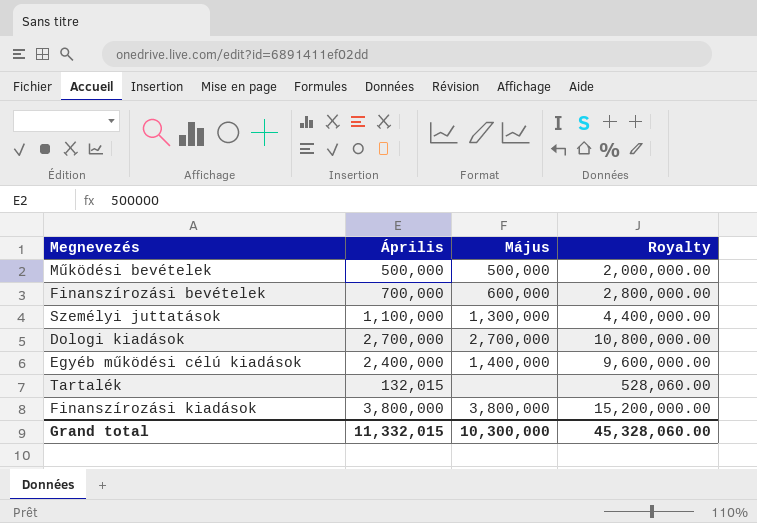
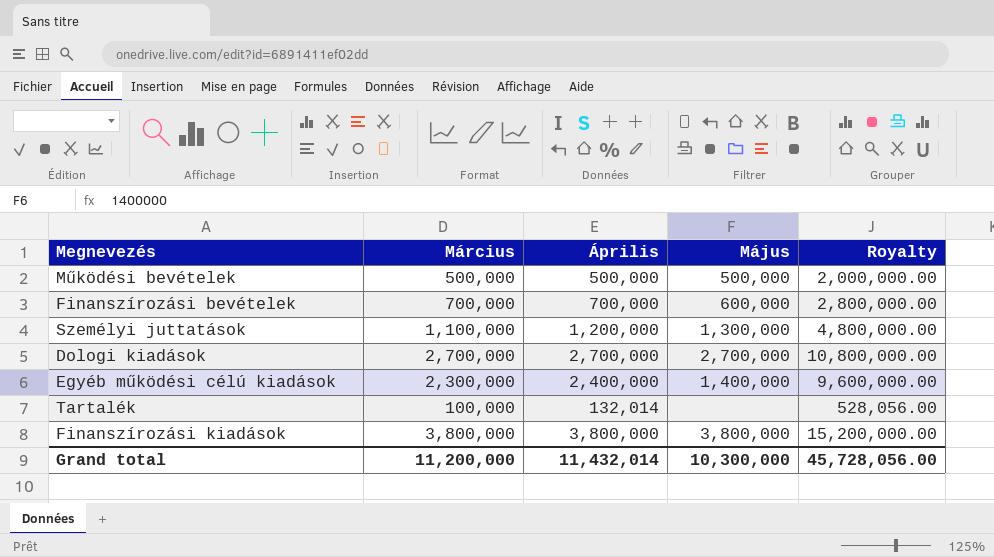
column Március | position: none -> 2
Személyi juttatások | Április: 1,100,000 -> 1,200,000
Személyi juttatások | Royalty: 4,400,000.00 -> 4,800,000.00
Tartalék | Április: 132,015 -> 132,014
Tartalék | Royalty: 528,060.00 -> 528,056.00
Grand total | Április: 11,332,015 -> 11,432,014
Grand total | Royalty: 45,328,060.00 -> 45,728,056.00

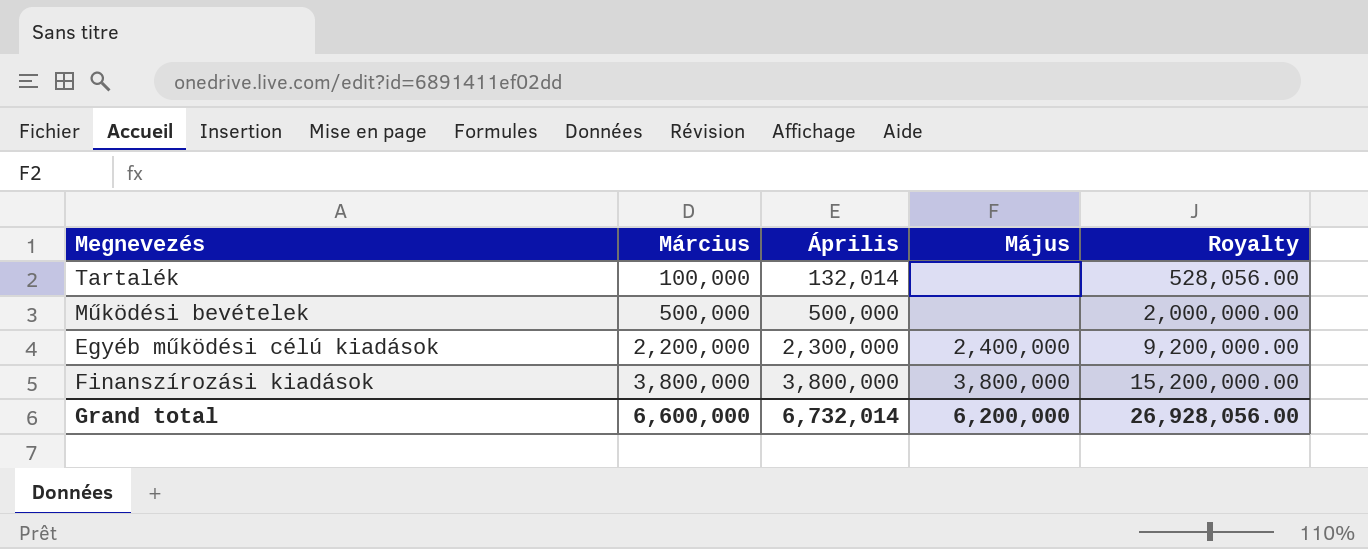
row order: none -> Március ascending
row Finanszírozási bevételek: 700,000 | 700,000 | 600,000 | 2,800,000.00 -> none
row Személyi juttatások: 1,100,000 | 1,200,000 | 1,300,000 | 4,800,000.00 -> none
row Dologi kiadások: 2,700,000 | 2,700,000 | 2,700,000 | 10,800,000.00 -> none
Működési bevételek | Május: 500,000 -> none
Egyéb működési célú kiadások | Március: 2,300,000 -> 2,200,000
Egyéb működési célú kiadások | Április: 2,400,000 -> 2,300,000
Egyéb működési célú kiadások | Május: 1,400,000 -> 2,400,000
Egyéb működési célú kiadások | Royalty: 9,600,000.00 -> 9,200,000.00
Grand total | Március: 11,200,000 -> 6,600,000
Grand total | Április: 11,432,014 -> 6,732,014
Grand total | Május: 10,300,000 -> 6,200,000
Grand total | Royalty: 45,728,056.00 -> 26,928,056.00

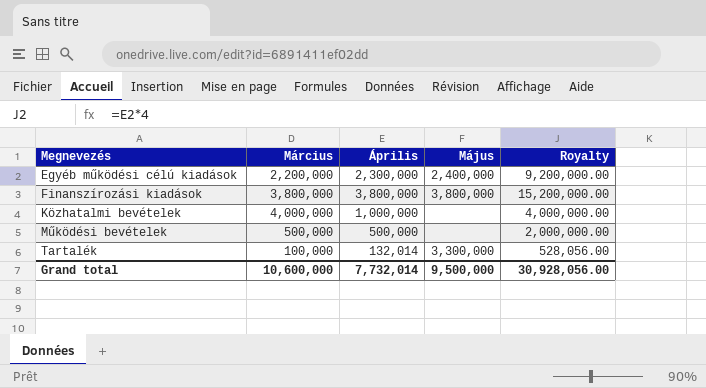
row order: Március ascending -> Megnevezés ascending
row Közhatalmi bevételek: none -> 4,000,000 | 1,000,000 | none | 4,000,000.00
Tartalék | Május: none -> 3,300,000
Grand total | Március: 6,600,000 -> 10,600,000
Grand total | Április: 6,732,014 -> 7,732,014
Grand total | Május: 6,200,000 -> 9,500,000
Grand total | Royalty: 26,928,056.00 -> 30,928,056.00

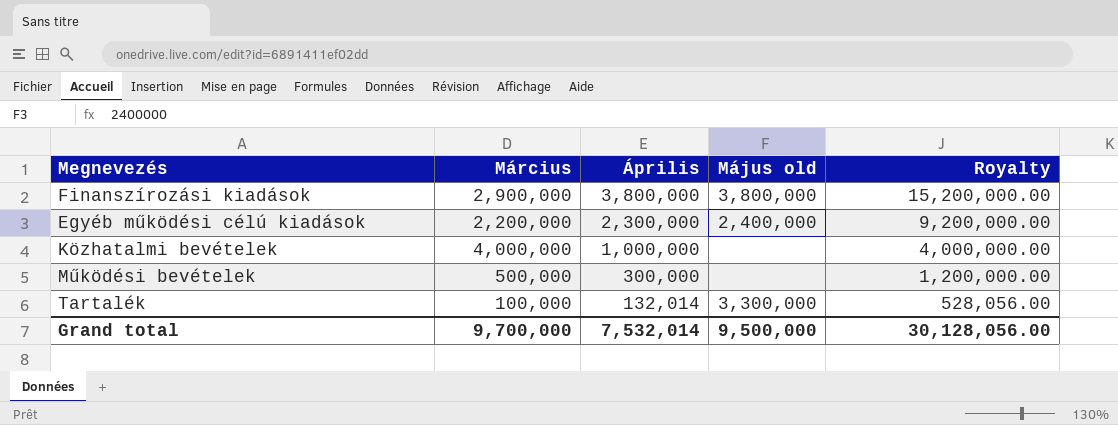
row order: Megnevezés ascending -> Április descending
column name: Május -> Május old
Finanszírozási kiadások | Március: 3,800,000 -> 2,900,000
Működési bevételek | Április: 500,000 -> 300,000
Működési bevételek | Royalty: 2,000,000.00 -> 1,200,000.00
Grand total | Március: 10,600,000 -> 9,700,000
Grand total | Április: 7,732,014 -> 7,532,014
Grand total | Royalty: 30,928,056.00 -> 30,128,056.00

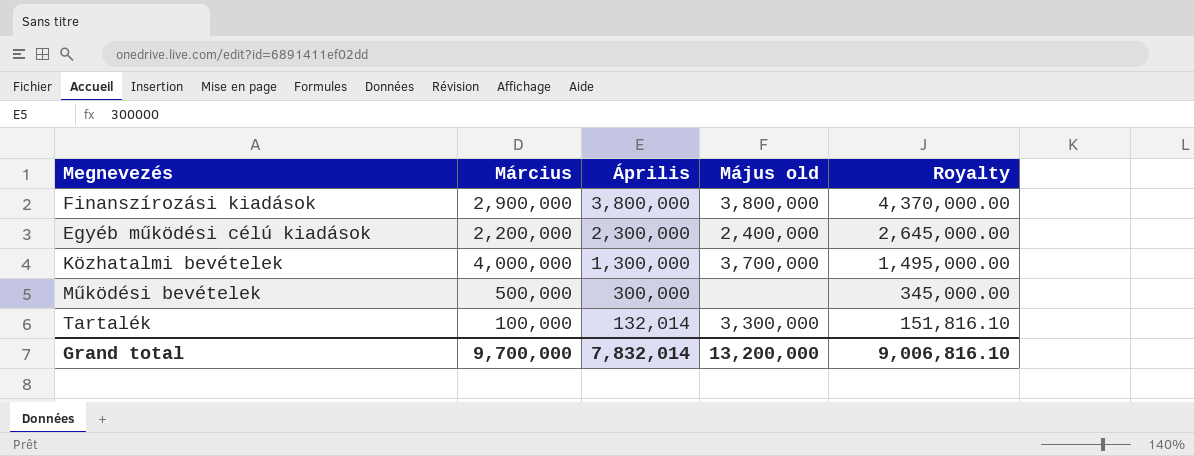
column Royalty | formula: [Április] * 4 -> [Április] * 1.15
Közhatalmi bevételek | Április: 1,000,000 -> 1,300,000
Közhatalmi bevételek | Május old: none -> 3,700,000
Grand total | Április: 7,532,014 -> 7,832,014
Grand total | Május old: 9,500,000 -> 13,200,000
Grand total | Royalty: 30,128,056.00 -> 9,006,816.10

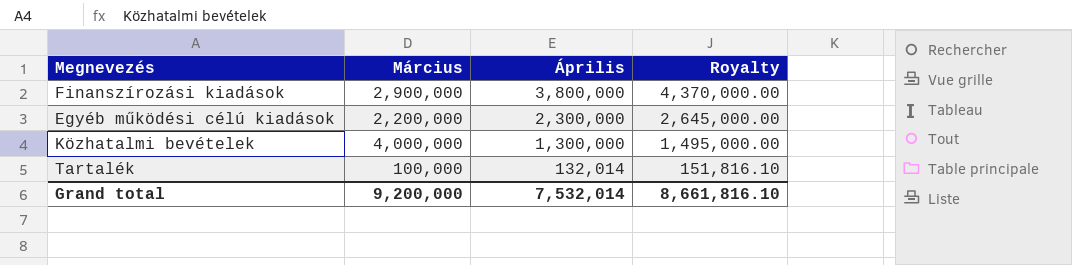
column Május old | position: 4 -> none
row Működési bevételek: 500,000 | 300,000 | none | 345,000.00 -> none
Grand total | Március: 9,700,000 -> 9,200,000
Grand total | Április: 7,832,014 -> 7,532,014
Grand total | Royalty: 9,006,816.10 -> 8,661,816.10

